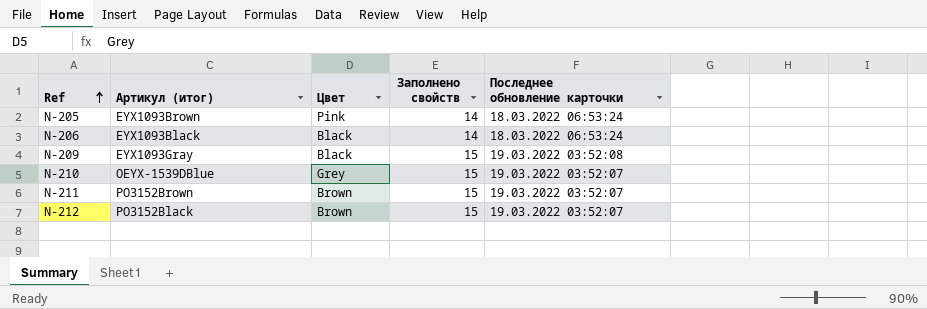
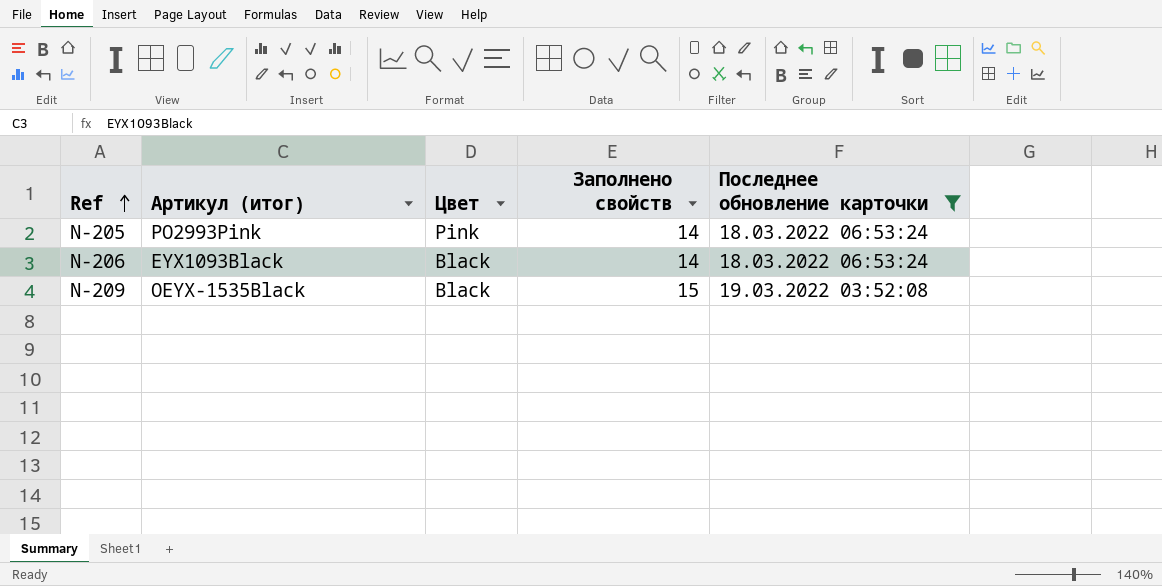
filter: none -> Последнее обновление карточки != 19.03.2022 03:52:07
N-205 | Артикул (итог): EYX1093Brown -> PO2993Pink
N-209 | Артикул (итог): EYX1093Gray -> OEYX-1535Black

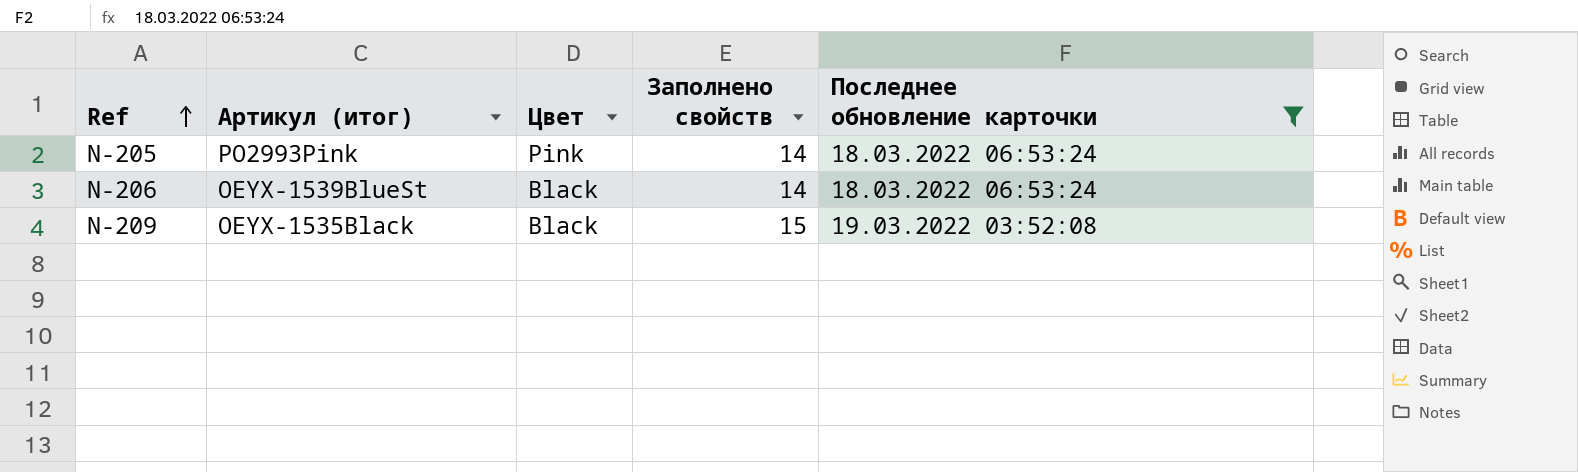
N-206 | Артикул (итог): EYX1093Black -> OEYX-1539BlueSt

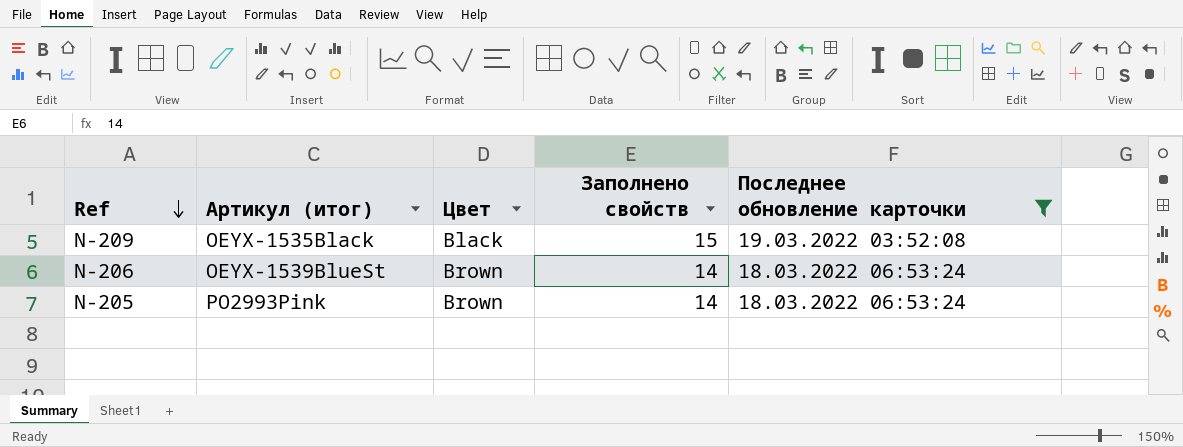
row order: Ref ascending -> Ref descending
N-206 | Цвет: Black -> Brown
N-205 | Цвет: Pink -> Brown

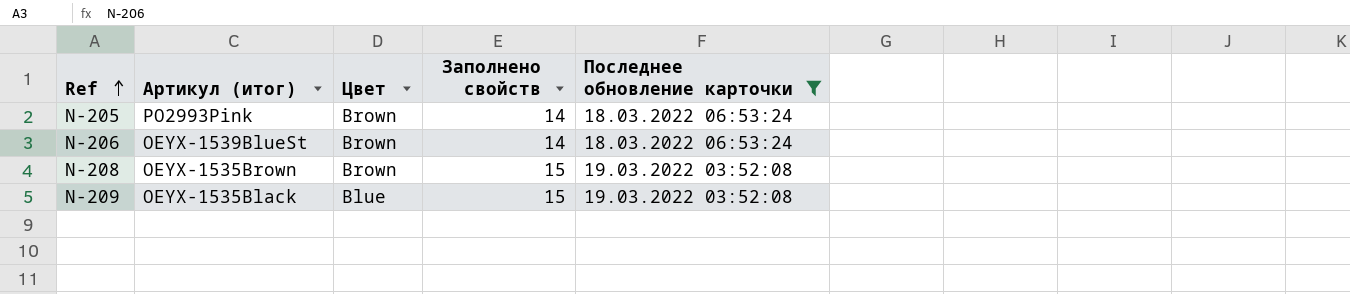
row order: Ref descending -> Ref ascending
row N-208: none -> OEYX-1535Brown | Brown | 15 | 19.03.2022 03:52:08
N-209 | Цвет: Black -> Blue

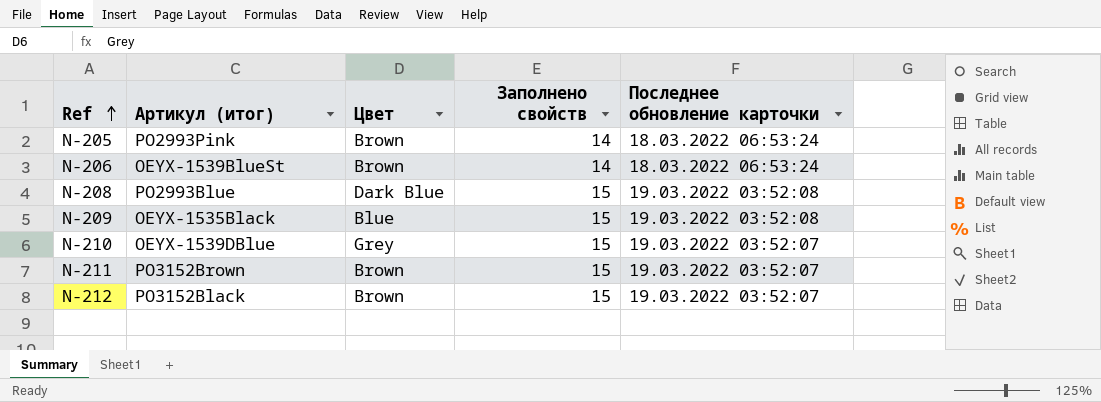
filter: Последнее обновление карточки != 19.03.2022 03:52:07 -> none
N-208 | Артикул (итог): OEYX-1535Brown -> PO2993Blue
N-208 | Цвет: Brown -> Dark Blue

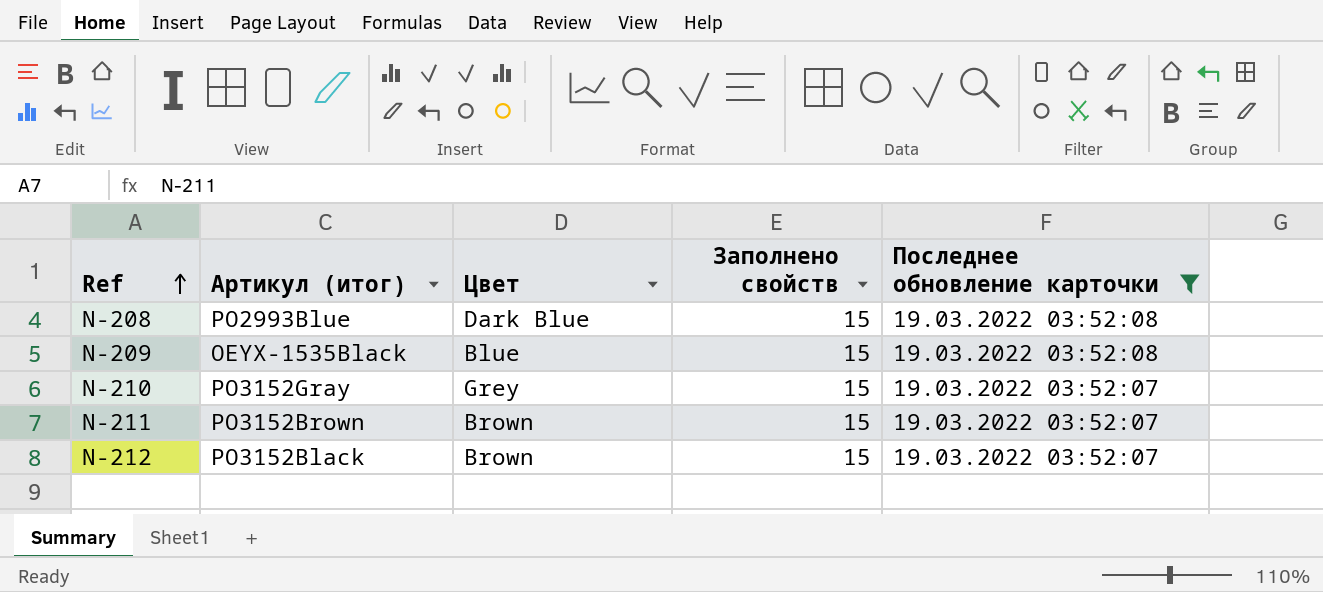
filter: none -> Последнее обновление карточки != 18.03.2022 06:53:24
N-210 | Артикул (итог): OEYX-1539DBlue -> PO3152Gray

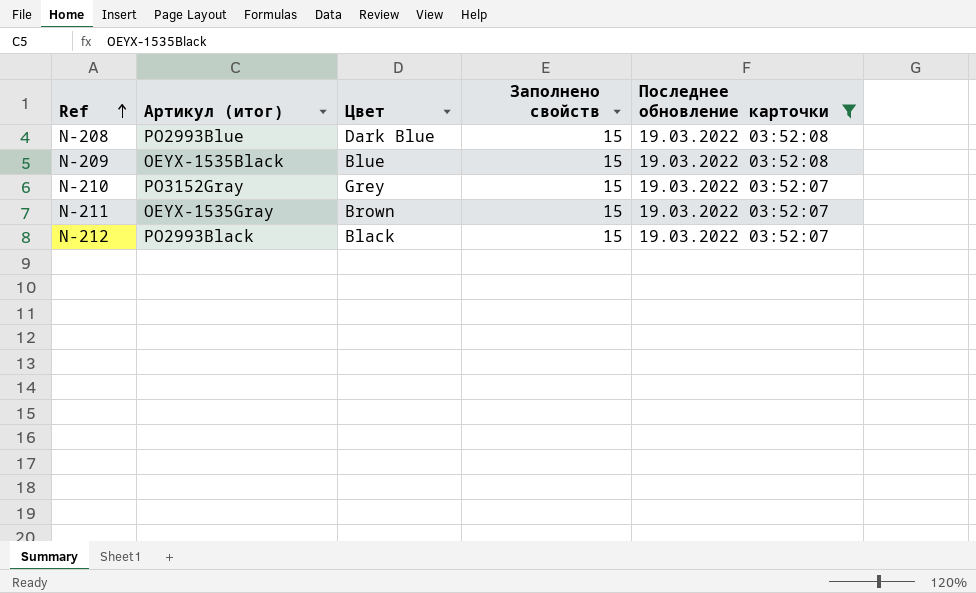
N-211 | Артикул (итог): PO3152Brown -> OEYX-1535Gray
N-212 | Артикул (итог): PO3152Black -> PO2993Black
N-212 | Цвет: Brown -> Black

